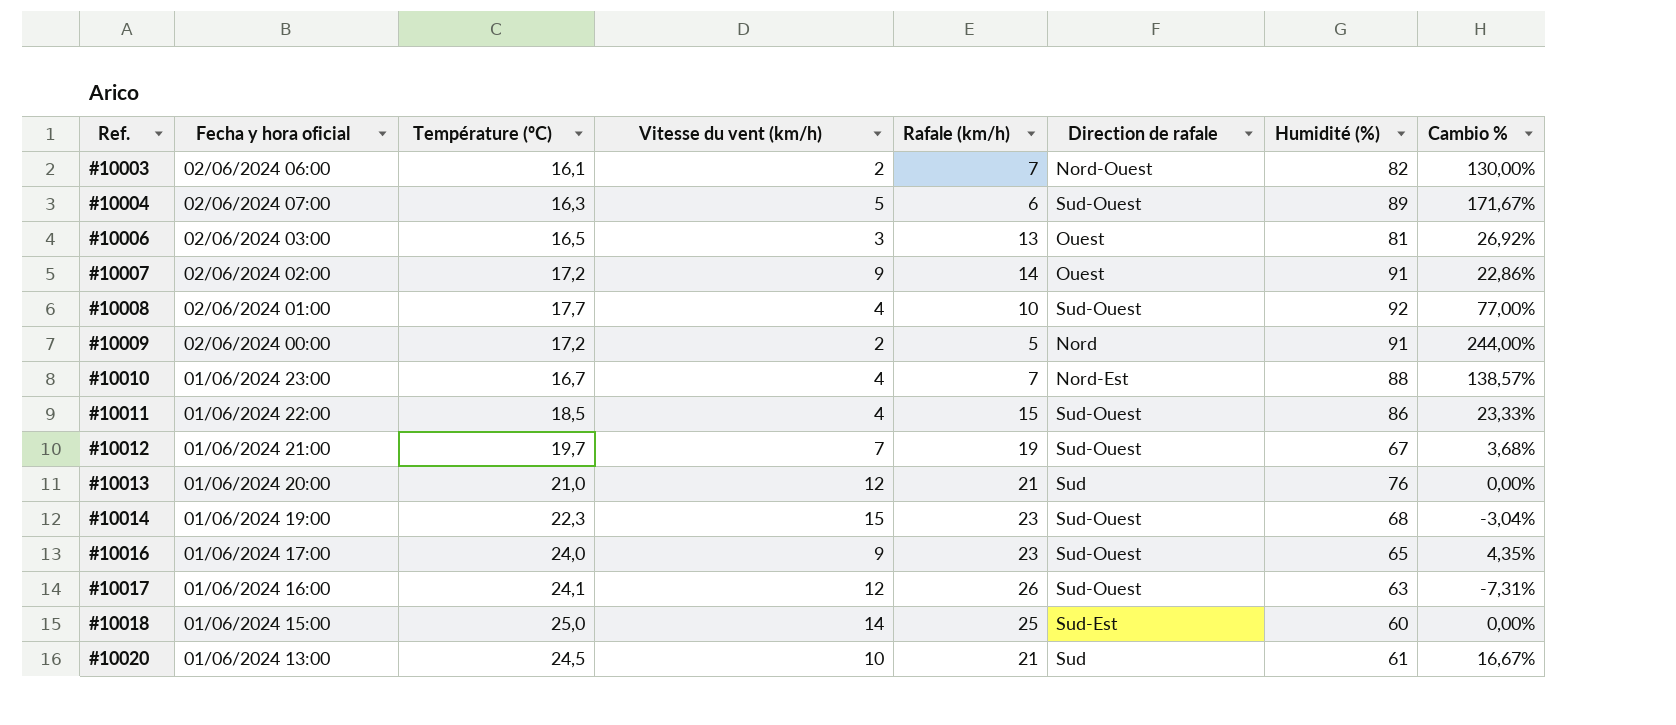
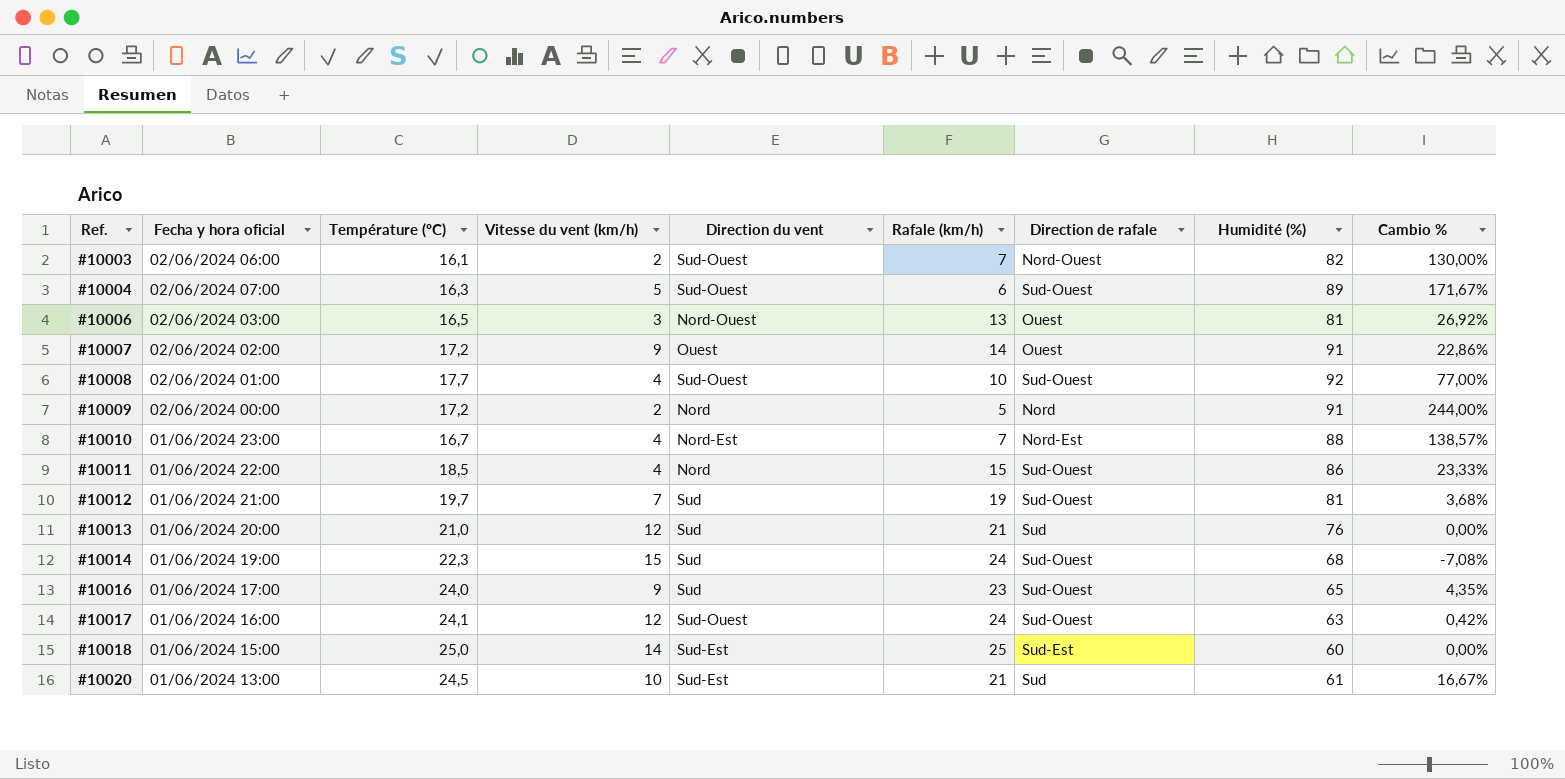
column Direction du vent | position: none -> 5
#10012 | Humidité (%): 67 -> 81
#10014 | Rafale (km/h): 23 -> 24
#10014 | Cambio %: -3,04% -> -7,08%
#10017 | Rafale (km/h): 26 -> 24
#10017 | Cambio %: -7,31% -> 0,42%

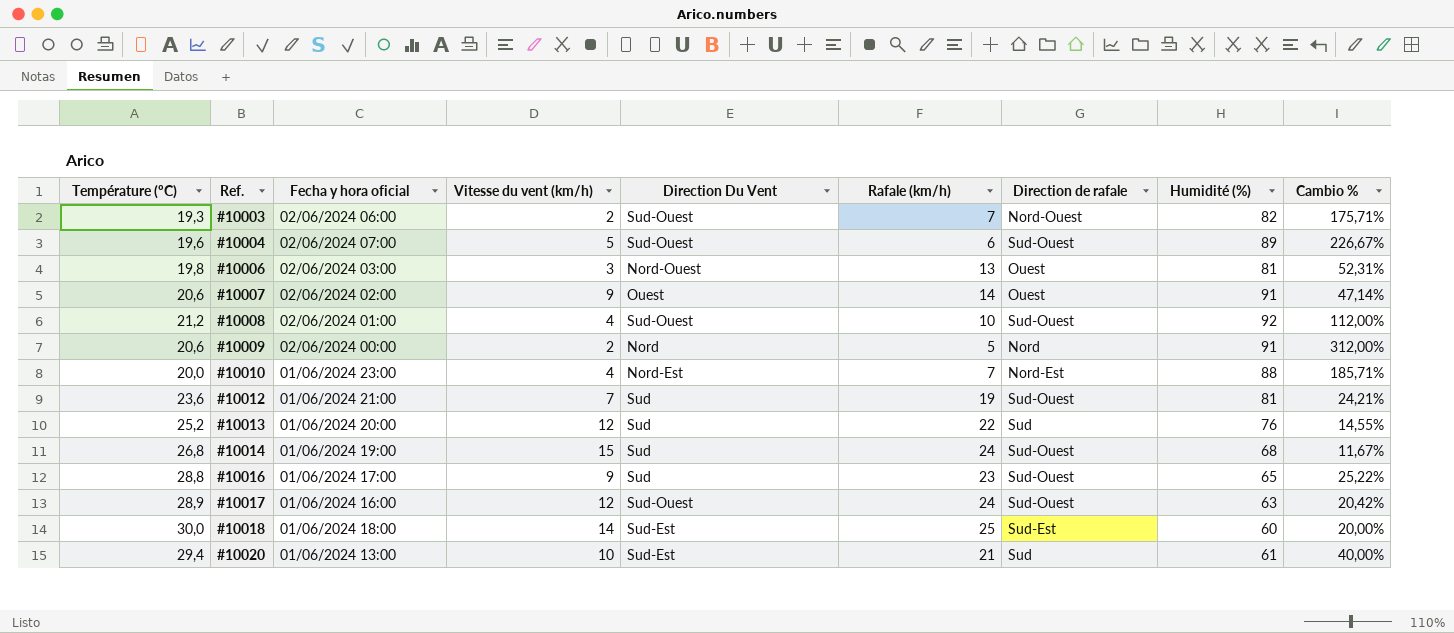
column Température (ºC) | position: 3 -> 1
column name: Direction du vent -> Direction Du Vent
row #10011: 01/06/2024 22:00 | 18,5 | 4 | Nord | 15 | Sud-Ouest | 86 | 23,33% -> none
#10003 | Température (ºC): 16,1 -> 19,3
#10003 | Cambio %: 130,00% -> 175,71%
#10004 | Température (ºC): 16,3 -> 19,6
#10004 | Cambio %: 171,67% -> 226,67%
#10006 | Température (ºC): 16,5 -> 19,8
#10006 | Cambio %: 26,92% -> 52,31%
#10007 | Température (ºC): 17,2 -> 20,6
#10007 | Cambio %: 22,86% -> 47,14%
#10008 | Température (ºC): 17,7 -> 21,2
#10008 | Cambio %: 77,00% -> 112,00%
#10009 | Température (ºC): 17,2 -> 20,6
#10009 | Cambio %: 244,00% -> 312,00%
#10010 | Température (ºC): 16,7 -> 20,0
#10010 | Cambio %: 138,57% -> 185,71%
#10012 | Température (ºC): 19,7 -> 23,6
#10012 | Cambio %: 3,68% -> 24,21%
#10013 | Température (ºC): 21,0 -> 25,2
#10013 | Rafale (km/h): 21 -> 22
#10013 | Cambio %: 0,00% -> 14,55%
#10014 | Température (ºC): 22,3 -> 26,8
#10014 | Cambio %: -7,08% -> 11,67%
#10016 | Température (ºC): 24,0 -> 28,8
#10016 | Cambio %: 4,35% -> 25,22%
#10017 | Température (ºC): 24,1 -> 28,9
#10017 | Cambio %: 0,42% -> 20,42%
#10018 | Température (ºC): 25,0 -> 30,0
#10018 | Fecha y hora oficial: 01/06/2024 15:00 -> 01/06/2024 18:00
#10018 | Cambio %: 0,00% -> 20,00%
#10020 | Température (ºC): 24,5 -> 29,4
#10020 | Cambio %: 16,67% -> 40,00%

